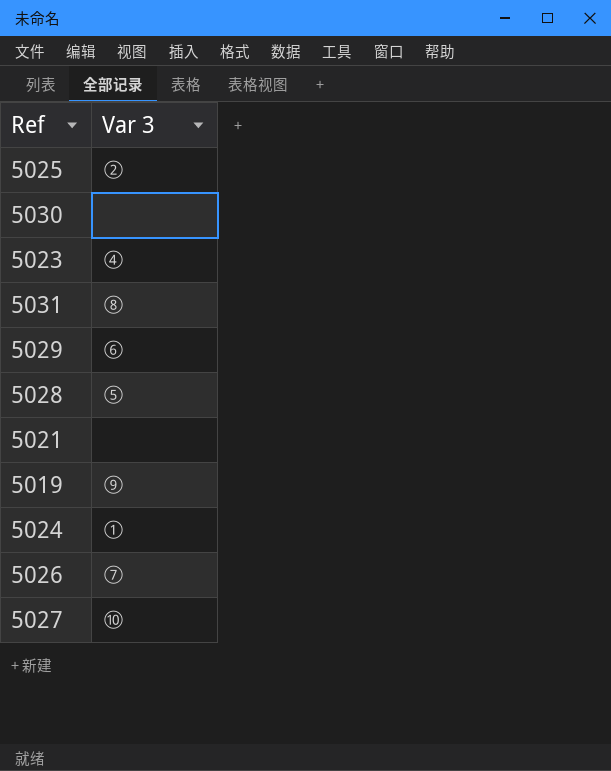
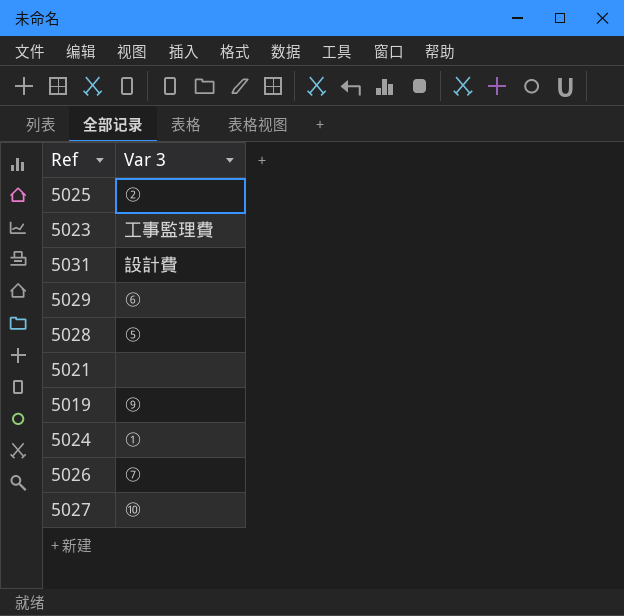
row 5030: none -> none
5023 | Var 3: ④ -> 工事監理費
5031 | Var 3: ⑧ -> 設計費

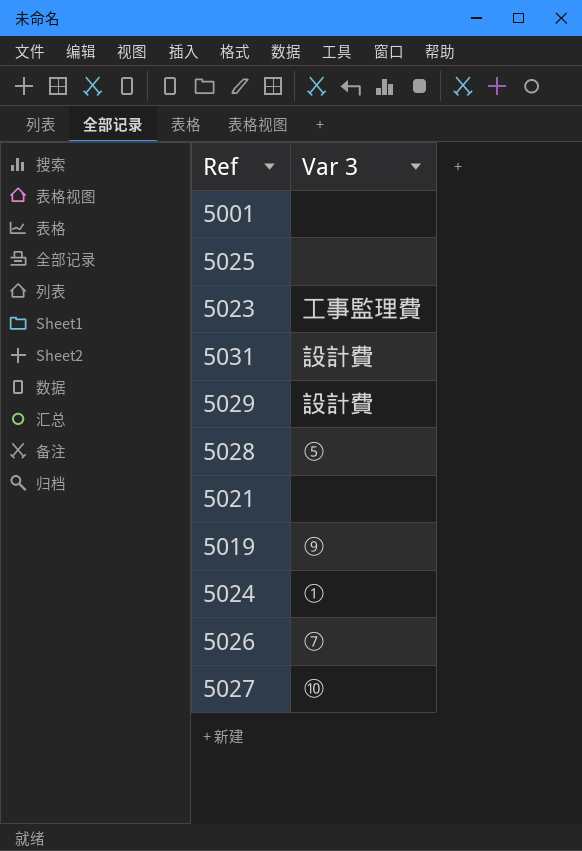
row 5001: none -> none
5025 | Var 3: ② -> none
5029 | Var 3: ⑥ -> 設計費

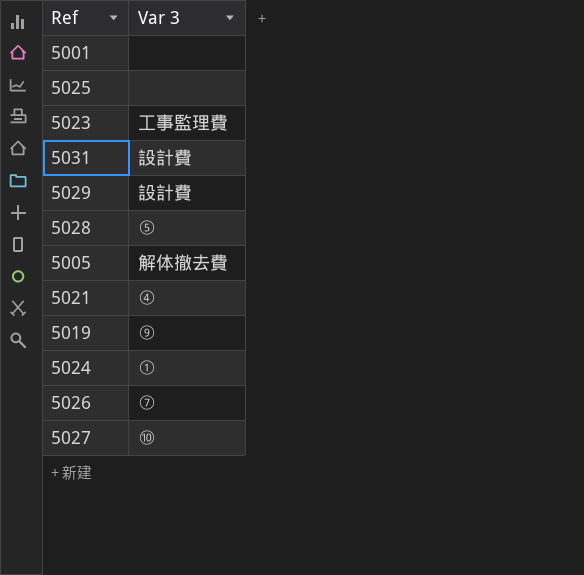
row 5005: none -> 解体撤去費
5021 | Var 3: none -> ④

